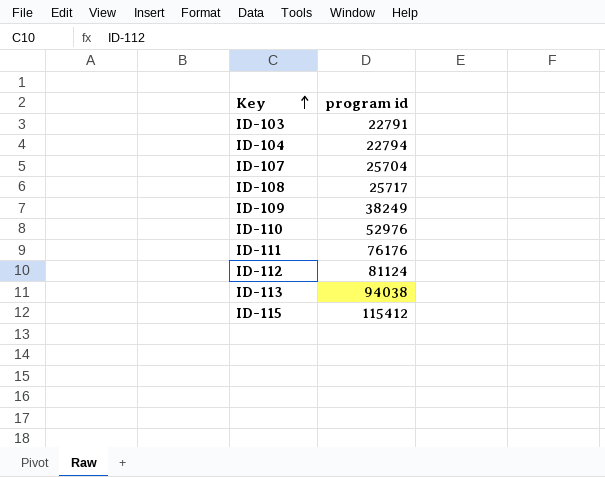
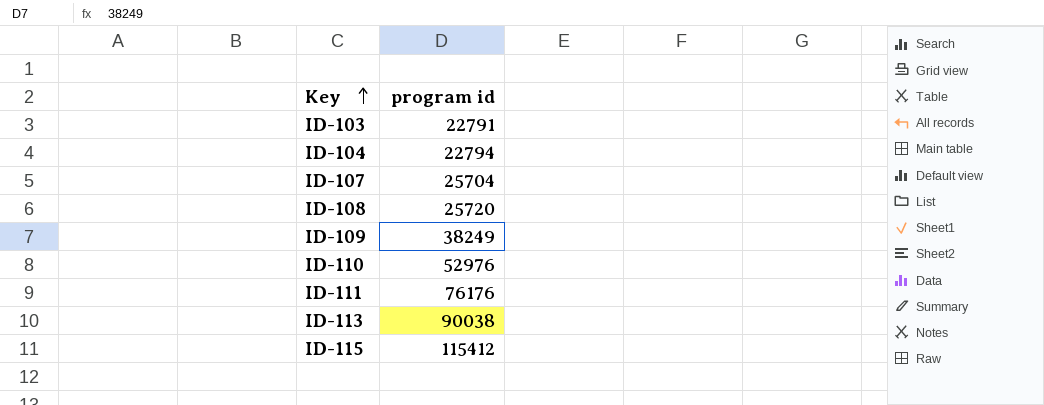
row ID-112: 81124 -> none
ID-108 | program id: 25717 -> 25720
ID-113 | program id: 94038 -> 90038

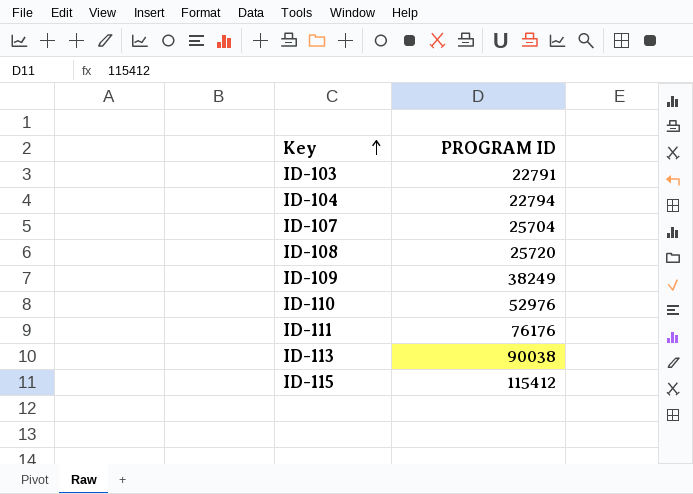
column name: program id -> PROGRAM ID

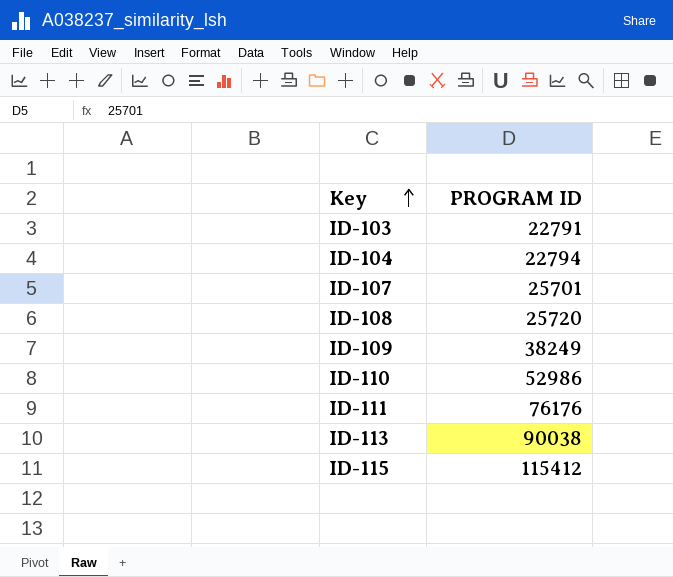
ID-107 | PROGRAM ID: 25704 -> 25701
ID-110 | PROGRAM ID: 52976 -> 52986

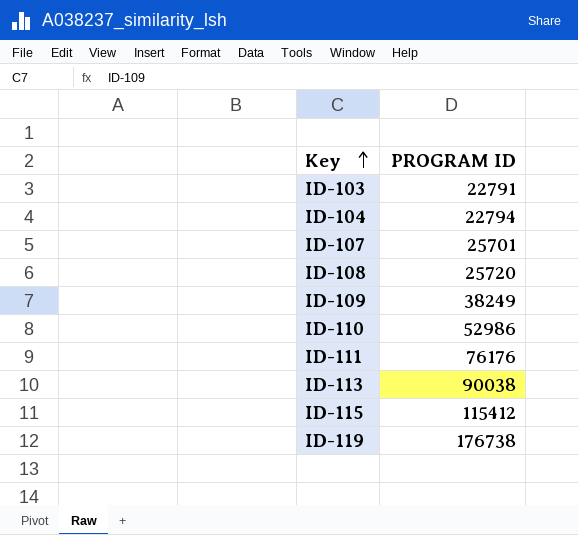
row ID-119: none -> 176738

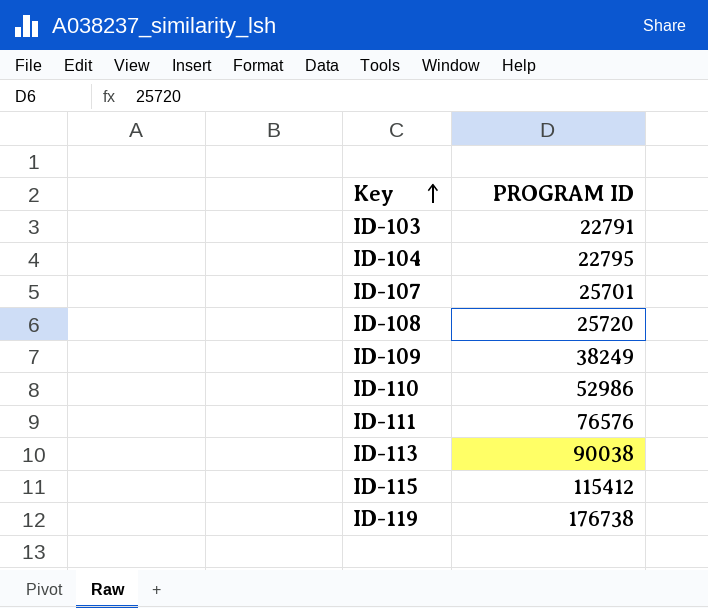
ID-104 | PROGRAM ID: 22794 -> 22795
ID-111 | PROGRAM ID: 76176 -> 76576

